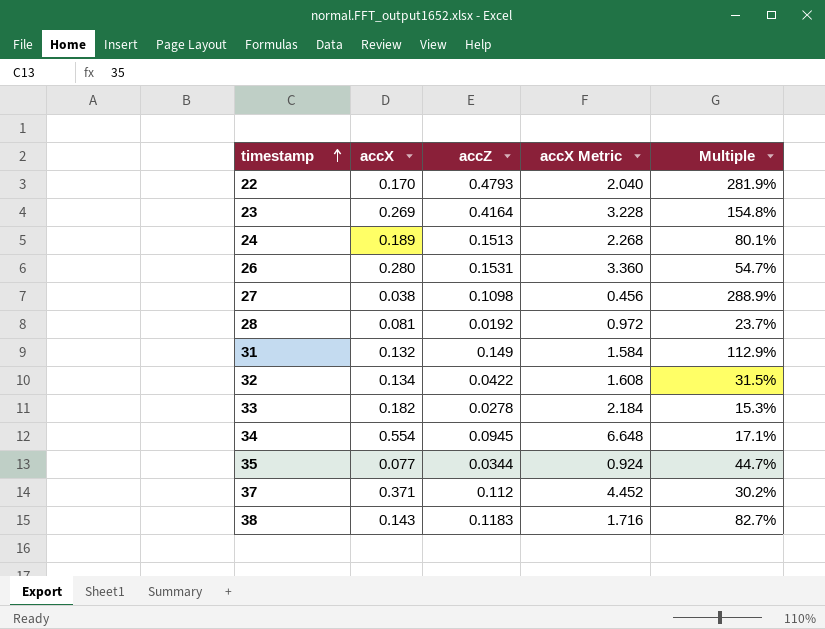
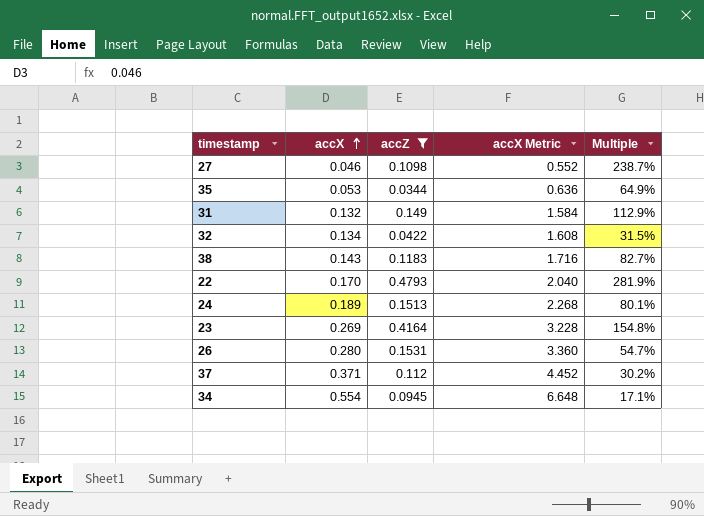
filter: none -> accZ >= 0.0344
row order: timestamp ascending -> accX ascending
27 | accX: 0.038 -> 0.046
27 | accX Metric: 0.456 -> 0.552
27 | Multiple: 288.9% -> 238.7%
35 | accX: 0.077 -> 0.053
35 | accX Metric: 0.924 -> 0.636
35 | Multiple: 44.7% -> 64.9%

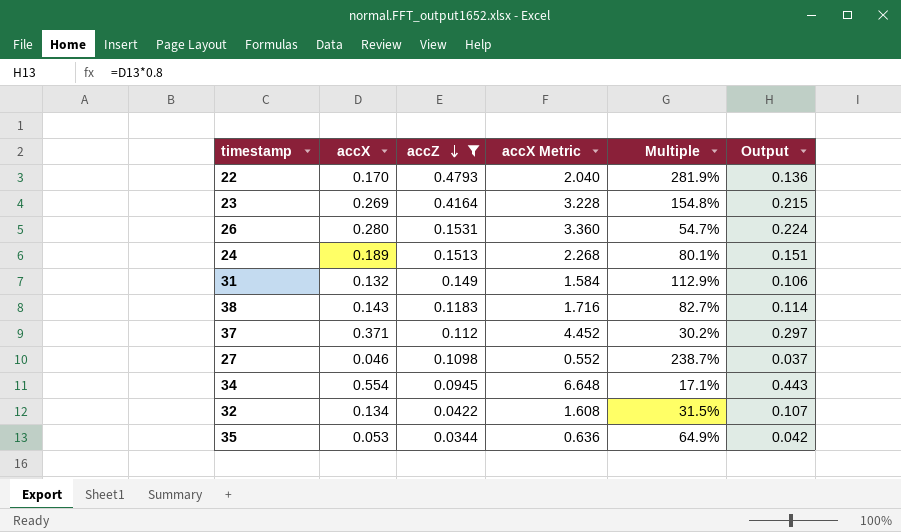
row order: accX ascending -> accZ descending
column Output | formula: none -> [accX] * 0.8

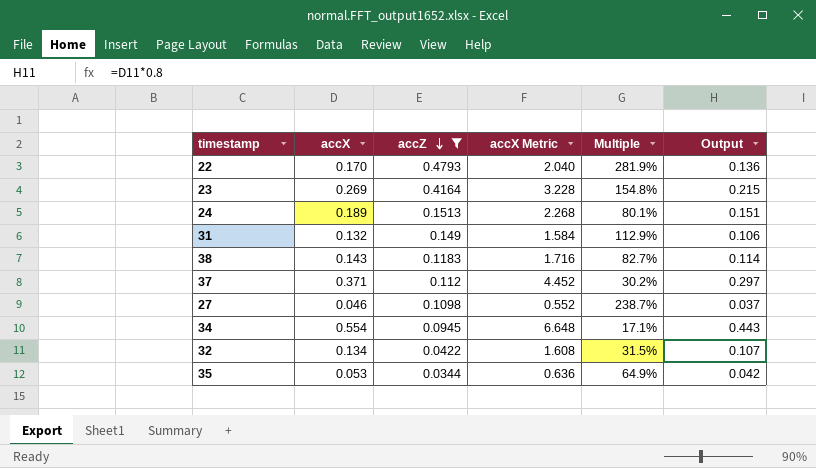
row 26: 0.280 | 0.1531 | 3.360 | 54.7% | 0.224 -> none

